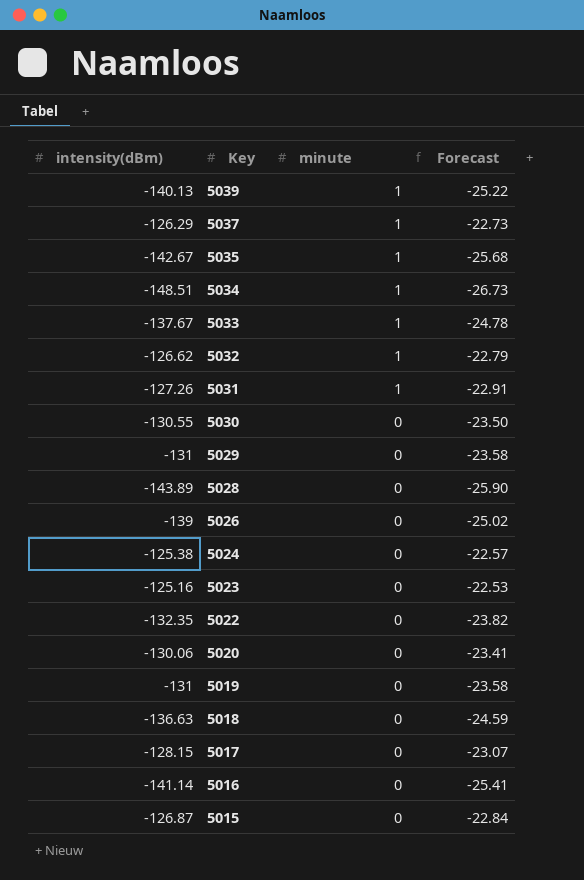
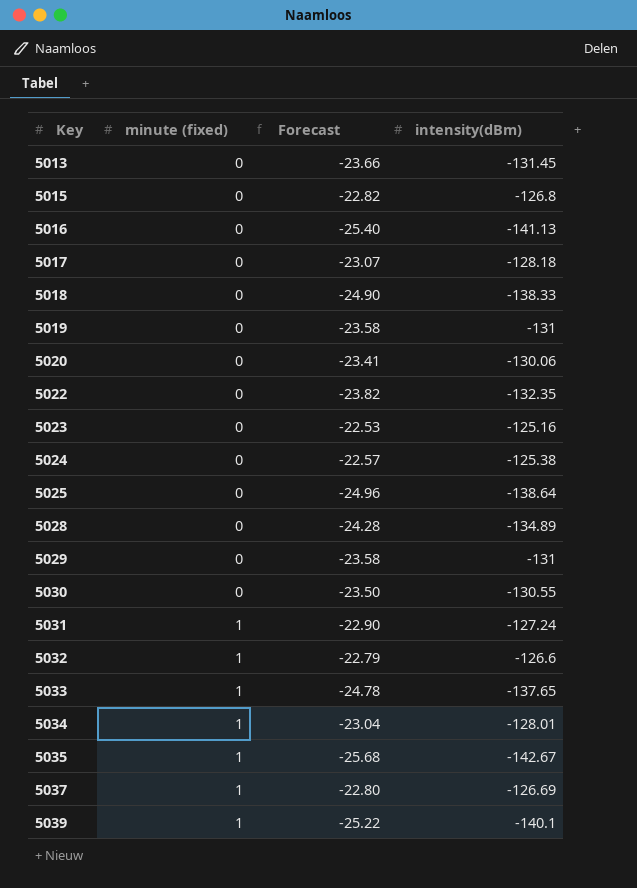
row order: Key descending -> Key ascending
column name: minute -> minute (fixed)
column intensity(dBm) | position: 1 -> 4
row 5026: -139 | 0 | -25.02 -> none
row 5013: none -> 0 | -23.66 | -131.45
5015 | Forecast: -22.84 -> -22.82
5015 | intensity(dBm): -126.87 -> -126.8
5016 | Forecast: -25.41 -> -25.40
5016 | intensity(dBm): -141.14 -> -141.13
5017 | intensity(dBm): -128.15 -> -128.18
5018 | Forecast: -24.59 -> -24.90
5018 | intensity(dBm): -136.63 -> -138.33
row 5025: none -> 0 | -24.96 | -138.64
5028 | Forecast: -25.90 -> -24.28
5028 | intensity(dBm): -143.89 -> -134.89
5031 | Forecast: -22.91 -> -22.90
5031 | intensity(dBm): -127.26 -> -127.24
5032 | intensity(dBm): -126.62 -> -126.6
5033 | intensity(dBm): -137.67 -> -137.65
5034 | Forecast: -26.73 -> -23.04
5034 | intensity(dBm): -148.51 -> -128.01
5037 | Forecast: -22.73 -> -22.80
5037 | intensity(dBm): -126.29 -> -126.69
5039 | intensity(dBm): -140.13 -> -140.1

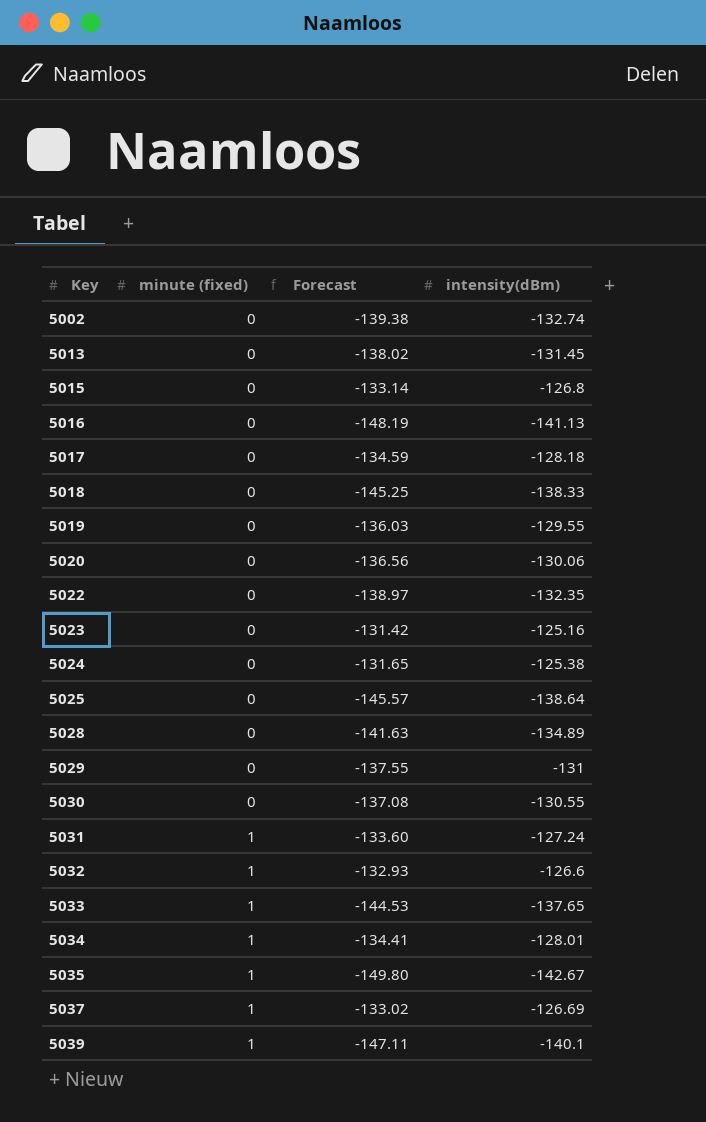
column Forecast | formula: [intensity(dBm)] * 0.18 -> [intensity(dBm)] * 1.05
row 5002: none -> 0 | -139.38 | -132.74
5019 | intensity(dBm): -131 -> -129.55

